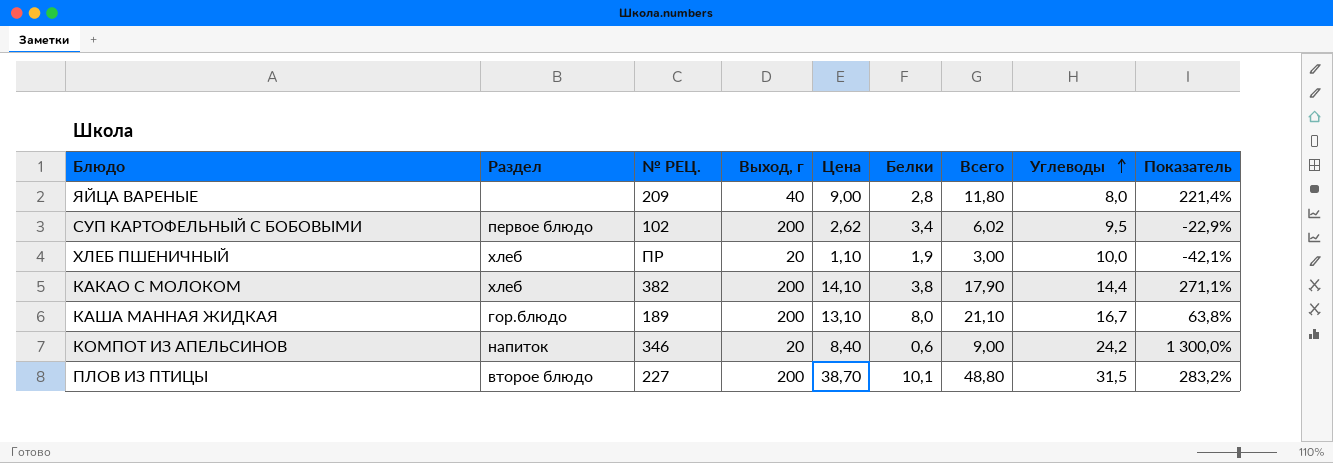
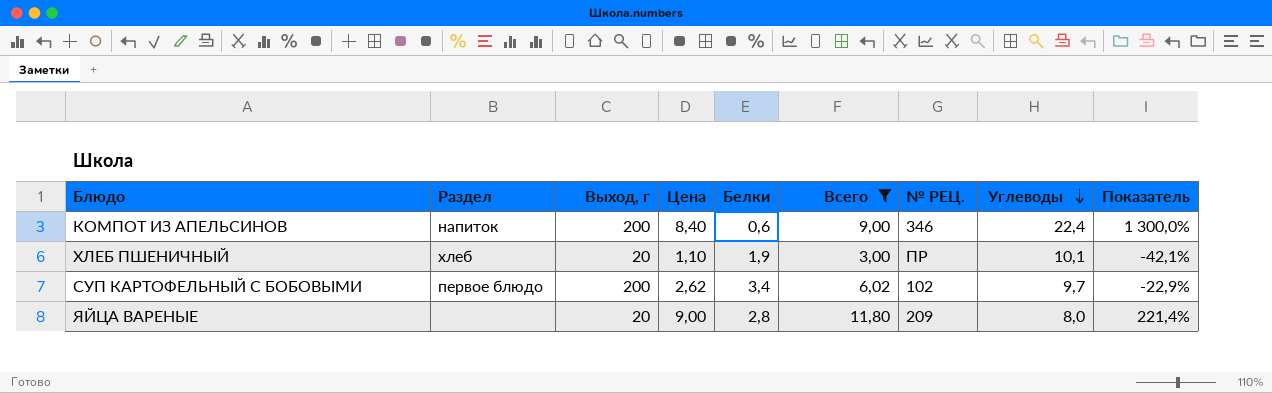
filter: none -> Всего <= 11,80
row order: Углеводы ascending -> Углеводы descending
column № РЕЦ. | position: 3 -> 7
КОМПОТ ИЗ АПЕЛЬСИНОВ | Выход, г: 20 -> 200
КОМПОТ ИЗ АПЕЛЬСИНОВ | Углеводы: 24,2 -> 22,4
ХЛЕБ ПШЕНИЧНЫЙ | Углеводы: 10,0 -> 10,1
СУП КАРТОФЕЛЬНЫЙ С БОБОВЫМИ | Углеводы: 9,5 -> 9,7
ЯЙЦА ВАРЕНЫЕ | Выход, г: 40 -> 20

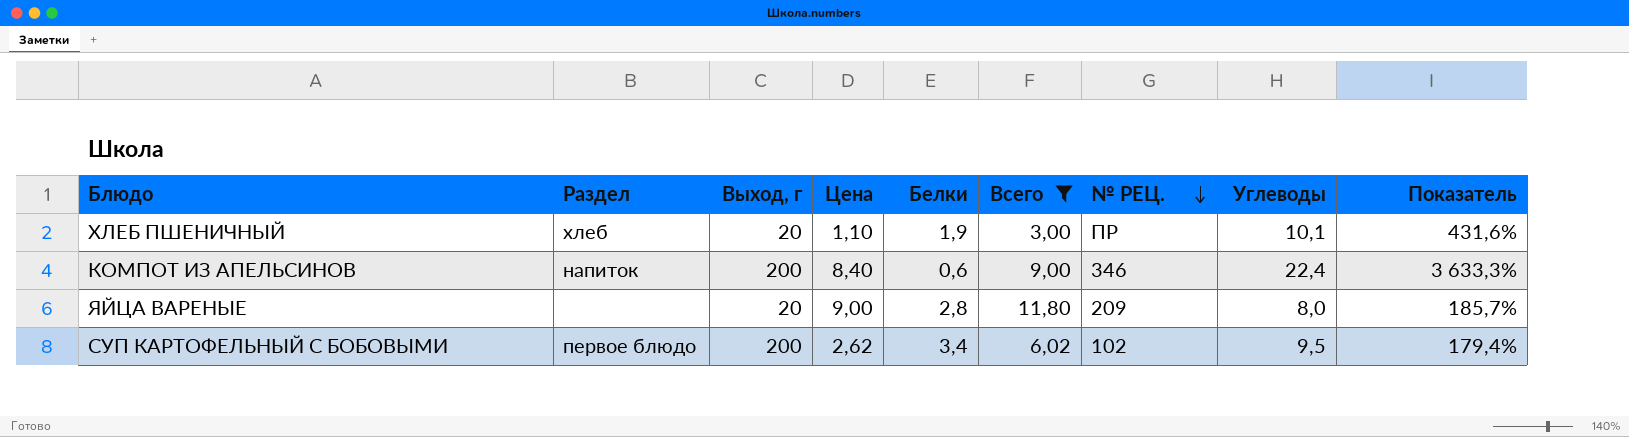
row order: Углеводы descending -> № РЕЦ. descending
column Показатель | formula: ([Цена] - [Белки]) / [Белки] -> ([Углеводы] - [Белки]) / [Белки]
СУП КАРТОФЕЛЬНЫЙ С БОБОВЫМИ | Углеводы: 9,7 -> 9,5

